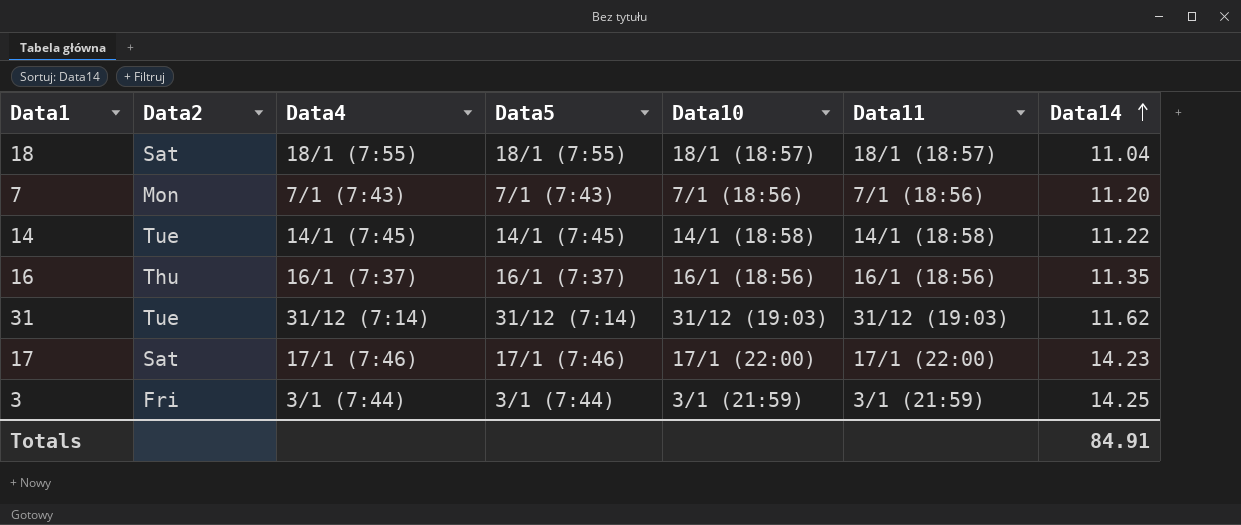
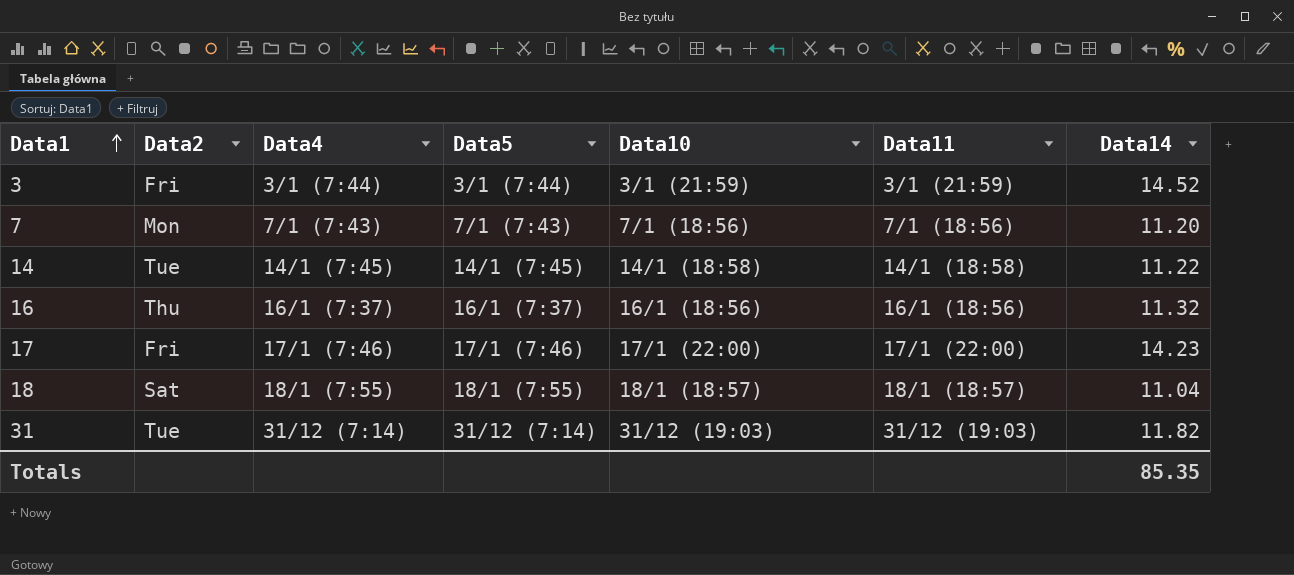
row order: Data14 ascending -> Data1 ascending
3 | Data14: 14.25 -> 14.52
16 | Data14: 11.35 -> 11.32
17 | Data2: Sat -> Fri
31 | Data14: 11.62 -> 11.82
Totals | Data14: 84.91 -> 85.35

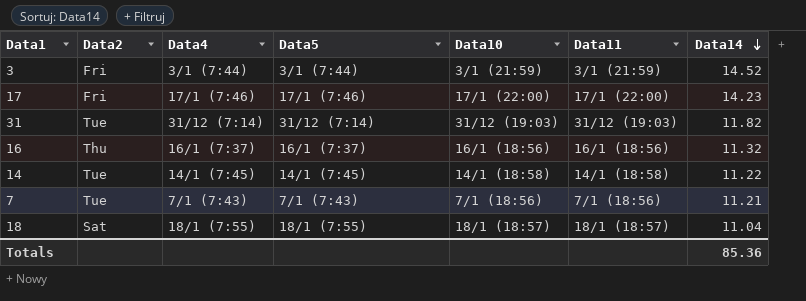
row order: Data1 ascending -> Data14 descending
7 | Data2: Mon -> Tue
7 | Data14: 11.20 -> 11.21
Totals | Data14: 85.35 -> 85.36

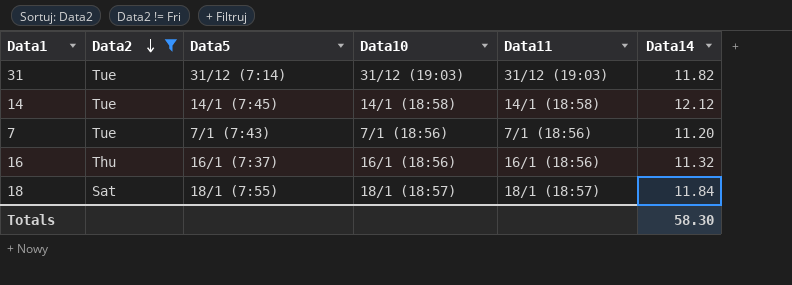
filter: none -> Data2 != Fri
row order: Data14 descending -> Data2 descending
column Data4 | position: 3 -> none
14 | Data14: 11.22 -> 12.12
7 | Data14: 11.21 -> 11.20
18 | Data14: 11.04 -> 11.84
Totals | Data14: 85.36 -> 58.30

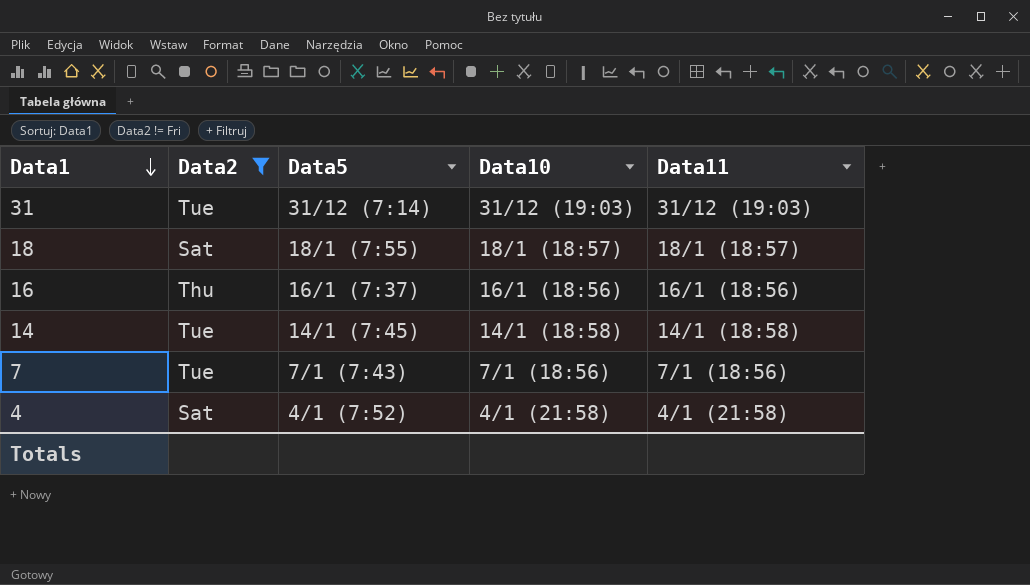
row order: Data2 descending -> Data1 descending
column Data14 | position: 6 -> none
row 4: none -> Sat | 4/1 (7:52) | 4/1 (21:58) | 4/1 (21:58)

